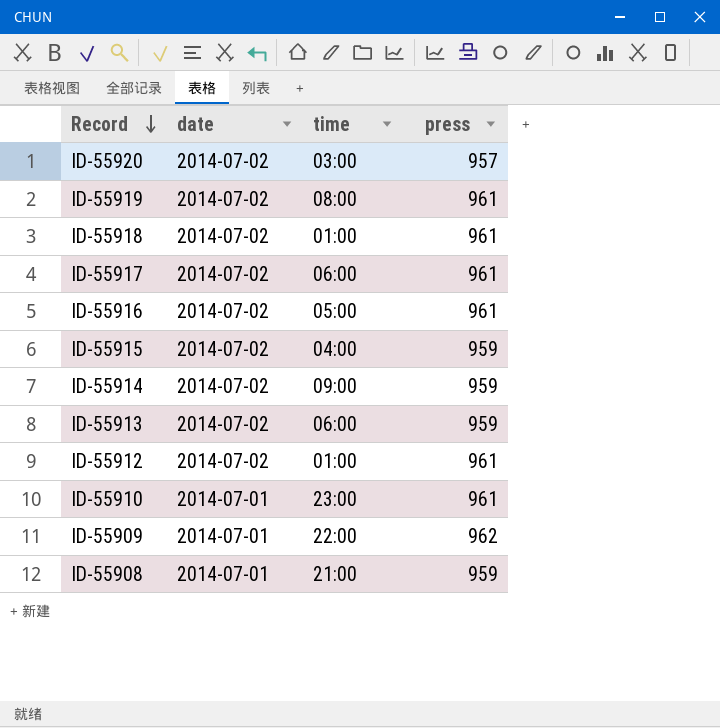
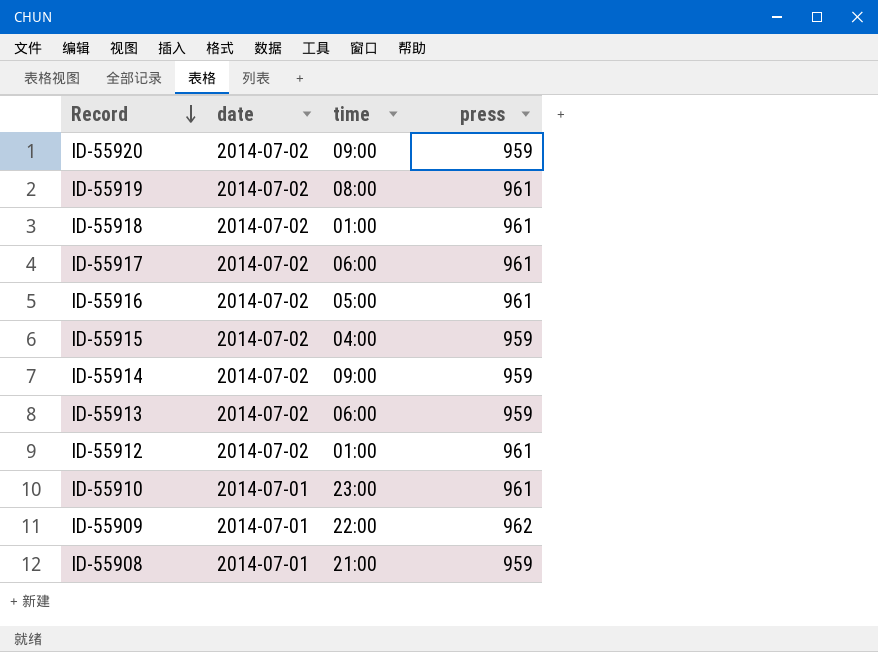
ID-55920 | time: 03:00 -> 09:00
ID-55920 | press: 957 -> 959

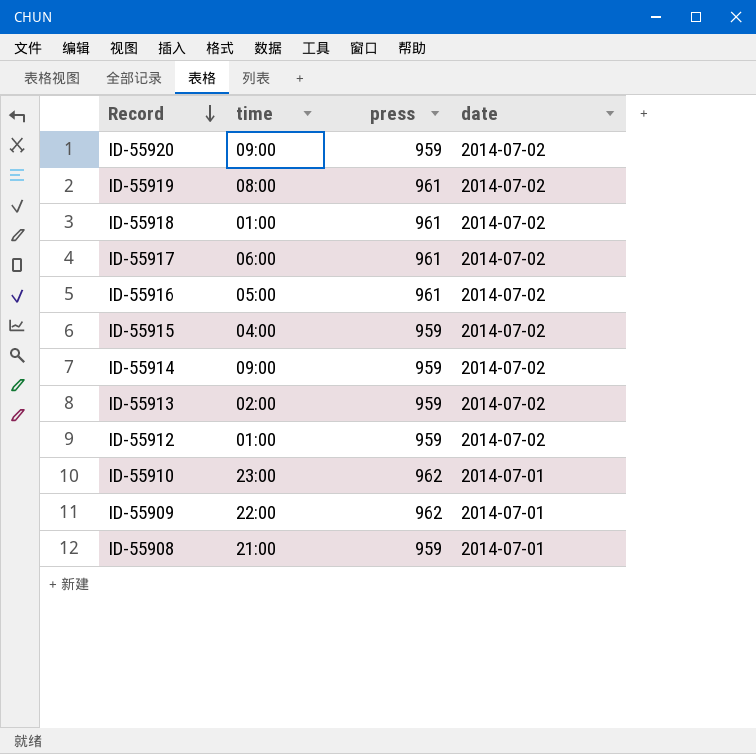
column date | position: 2 -> 4
ID-55913 | time: 06:00 -> 02:00
ID-55912 | press: 961 -> 959
ID-55910 | press: 961 -> 962

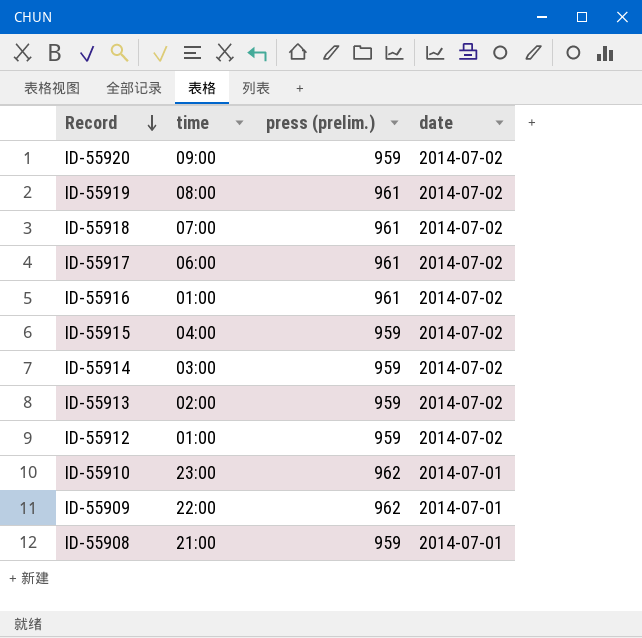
column name: press -> press (prelim.)
ID-55918 | time: 01:00 -> 07:00
ID-55916 | time: 05:00 -> 01:00
ID-55914 | time: 09:00 -> 03:00

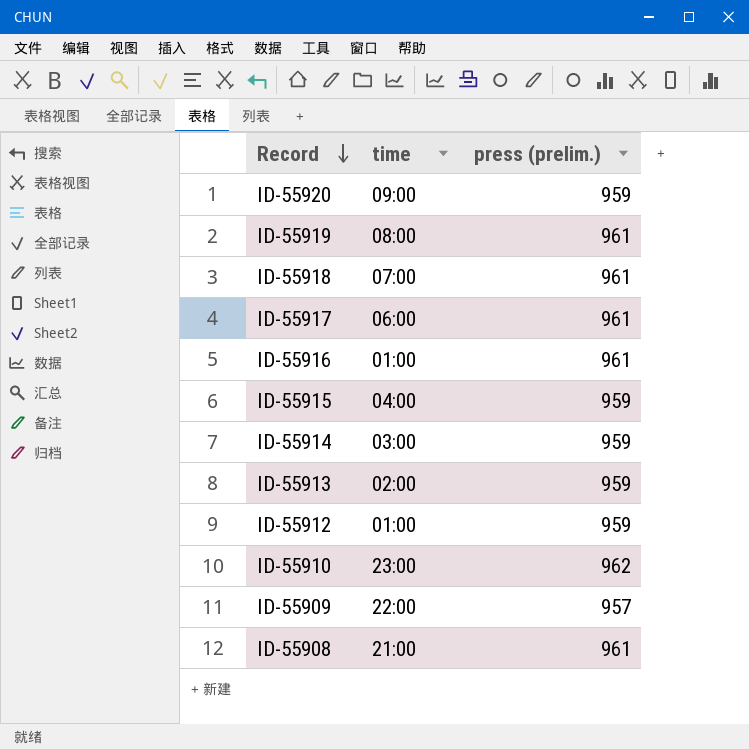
column date | position: 4 -> none
ID-55909 | press (prelim.): 962 -> 957
ID-55908 | press (prelim.): 959 -> 961

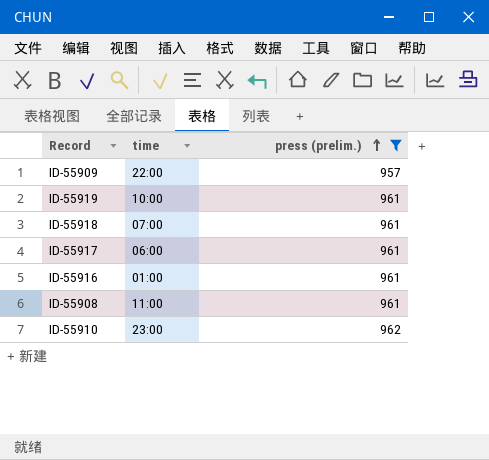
filter: none -> press (prelim.) != 959
row order: Record descending -> press (prelim.) ascending
ID-55919 | time: 08:00 -> 10:00
ID-55908 | time: 21:00 -> 11:00

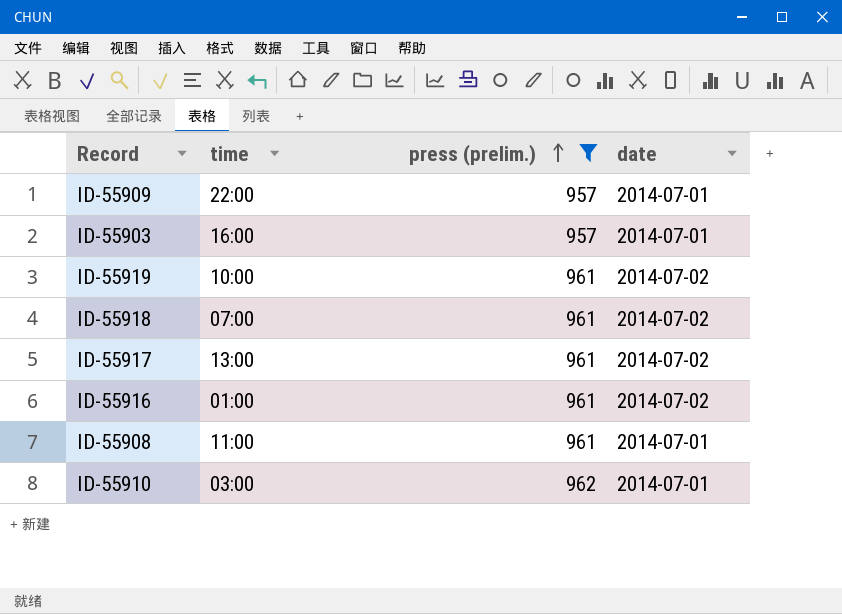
column date | position: none -> 4
row ID-55903: none -> 16:00 | 957 | 2014-07-01
ID-55917 | time: 06:00 -> 13:00
ID-55910 | time: 23:00 -> 03:00

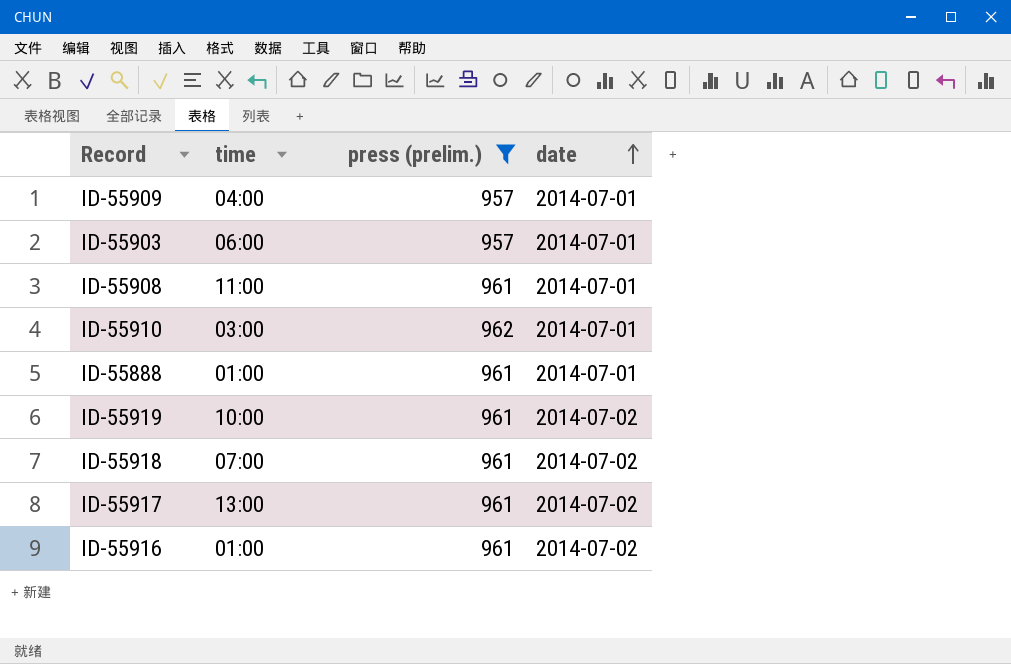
row order: press (prelim.) ascending -> date ascending
ID-55909 | time: 22:00 -> 04:00
ID-55903 | time: 16:00 -> 06:00
row ID-55888: none -> 01:00 | 961 | 2014-07-01

